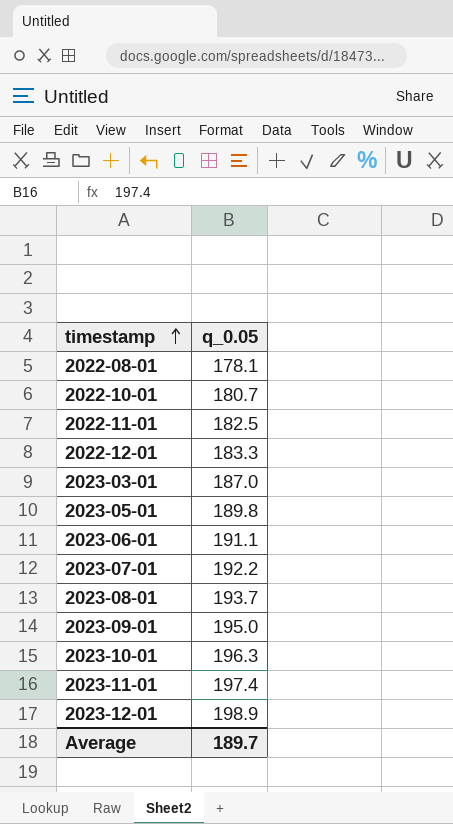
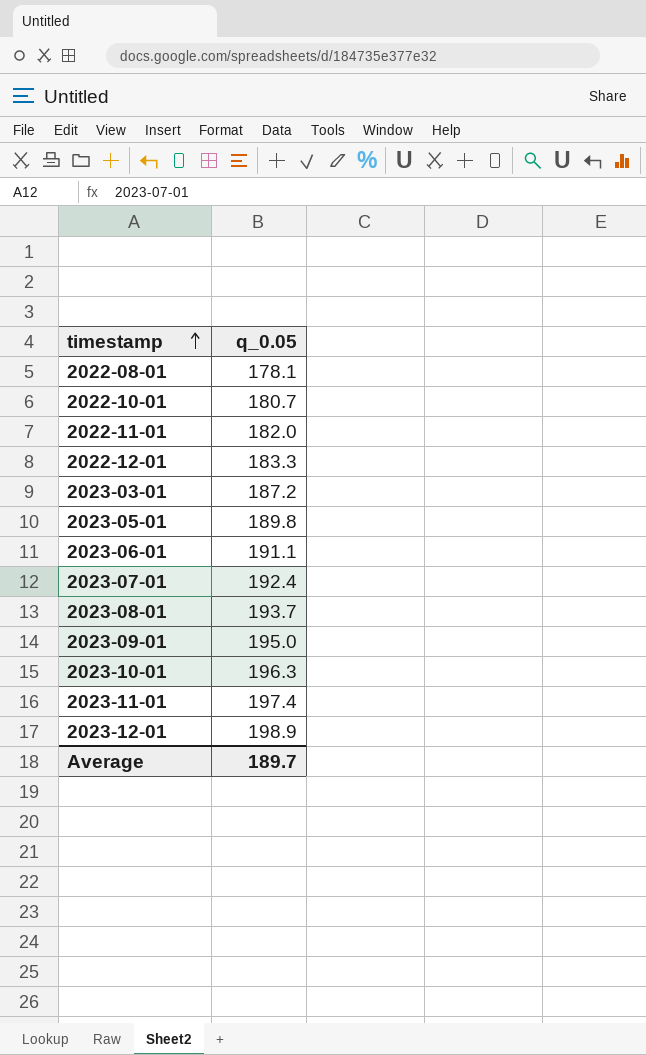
2022-11-01 | q_0.05: 182.5 -> 182.0
2023-03-01 | q_0.05: 187.0 -> 187.2
2023-07-01 | q_0.05: 192.2 -> 192.4

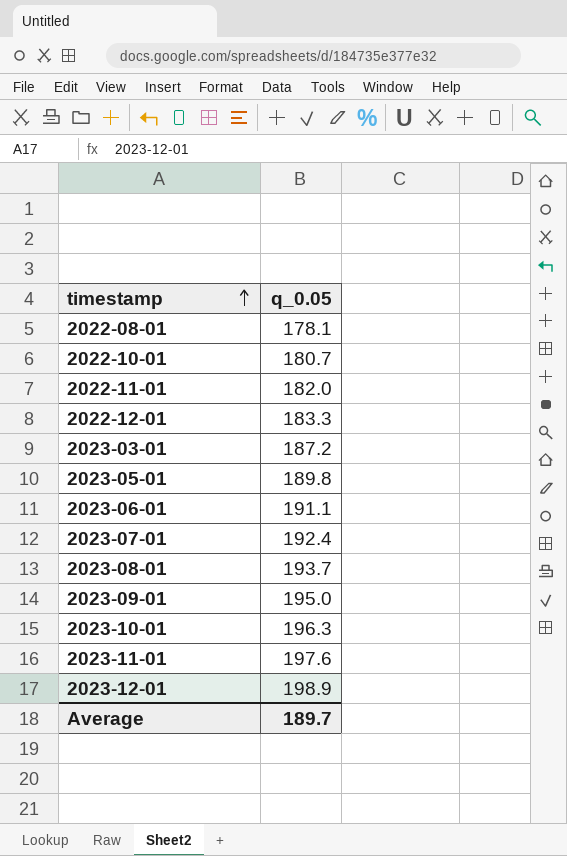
2023-11-01 | q_0.05: 197.4 -> 197.6

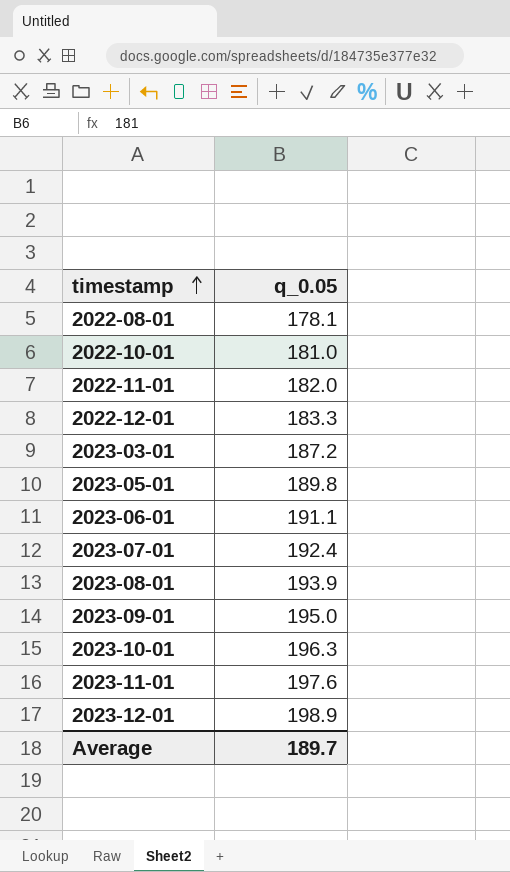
2022-10-01 | q_0.05: 180.7 -> 181.0
2023-08-01 | q_0.05: 193.7 -> 193.9

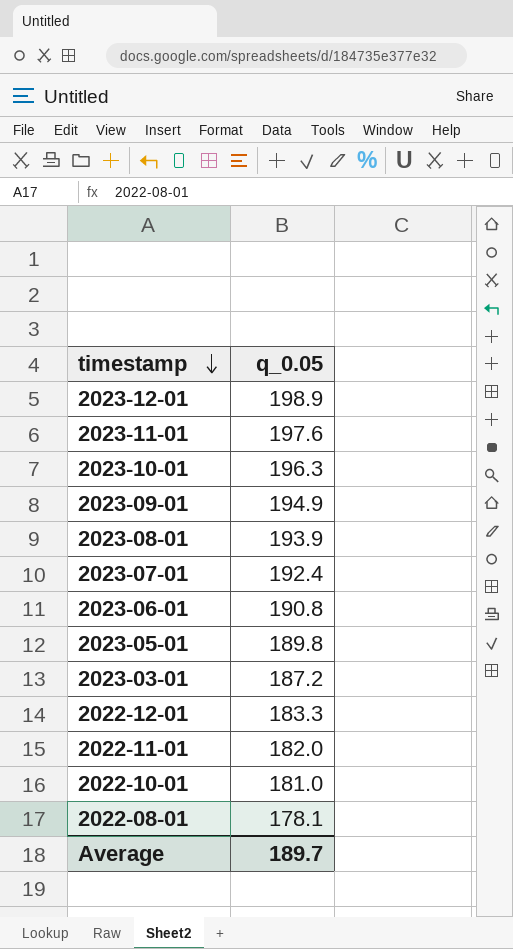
row order: timestamp ascending -> timestamp descending
2023-09-01 | q_0.05: 195.0 -> 194.9
2023-06-01 | q_0.05: 191.1 -> 190.8

